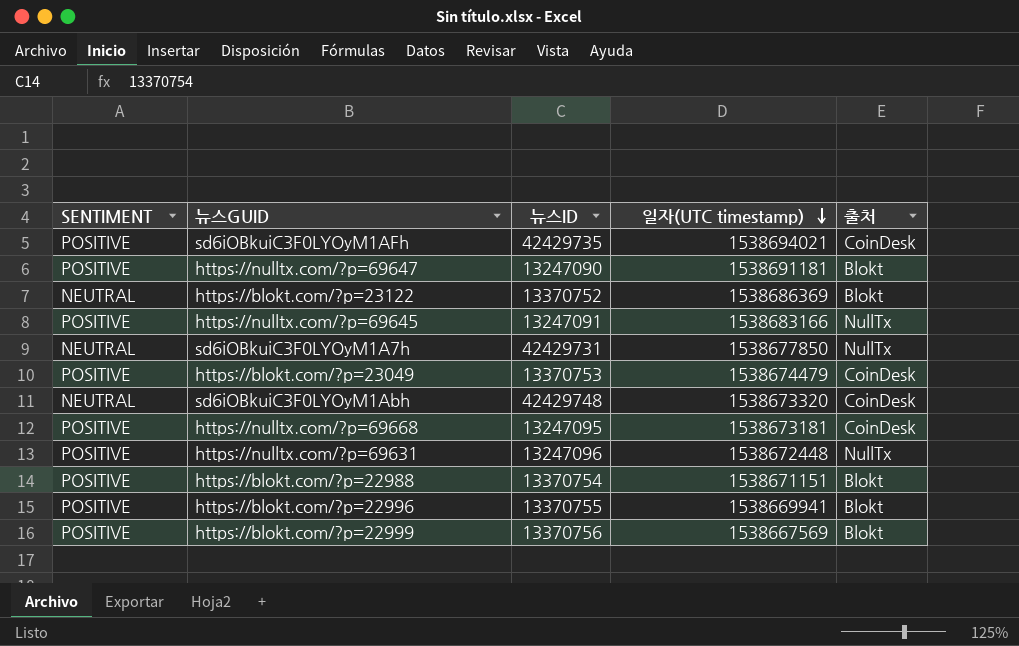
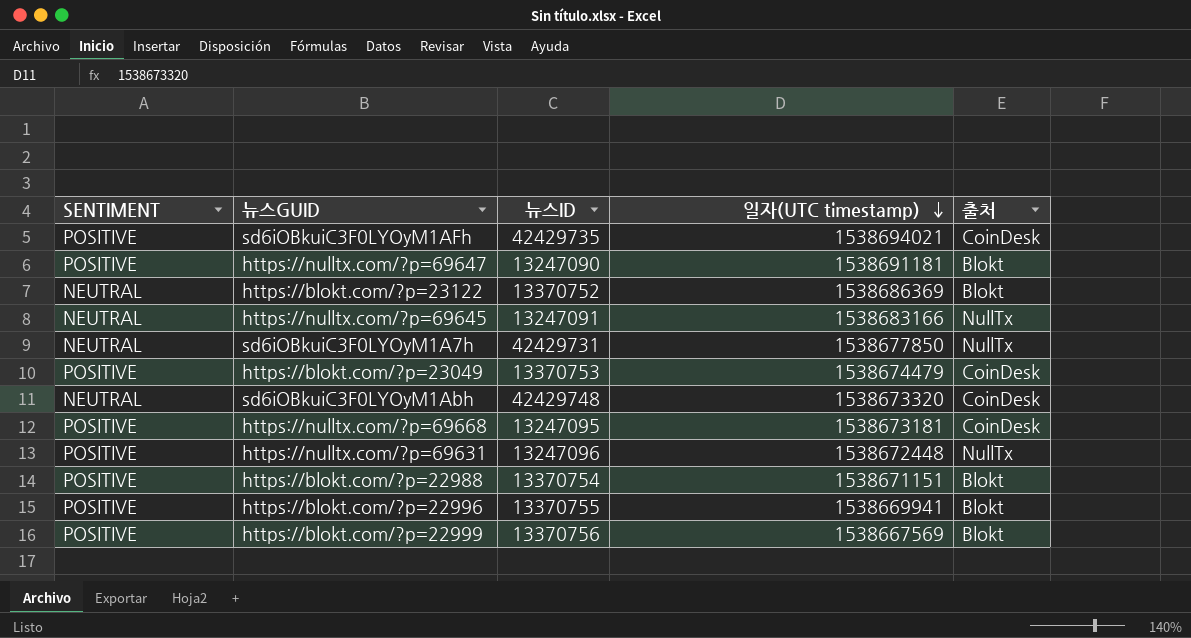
https://nulltx.com/?p=69645 | SENTIMENT: POSITIVE -> NEUTRAL

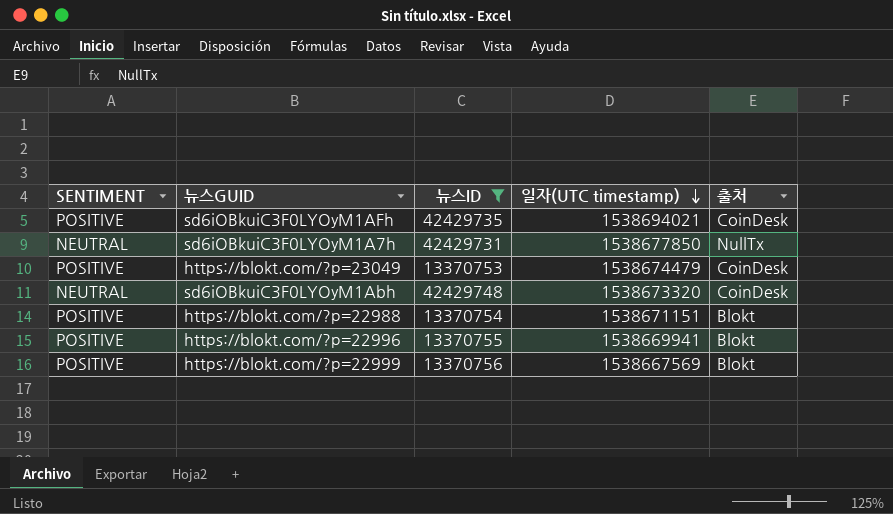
filter: none -> 뉴스ID >= 13370753

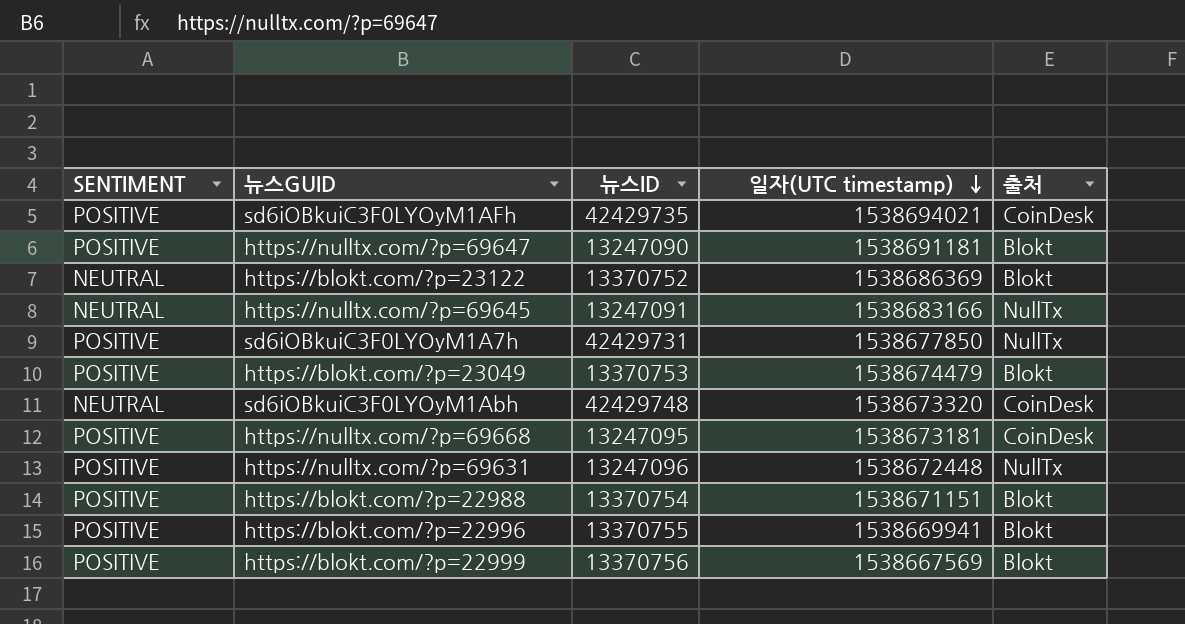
filter: 뉴스ID >= 13370753 -> none
sd6iOBkuiC3F0LYOyM1A7h | SENTIMENT: NEUTRAL -> POSITIVE
https://blokt.com/?p=23049 | 출처: CoinDesk -> Blokt

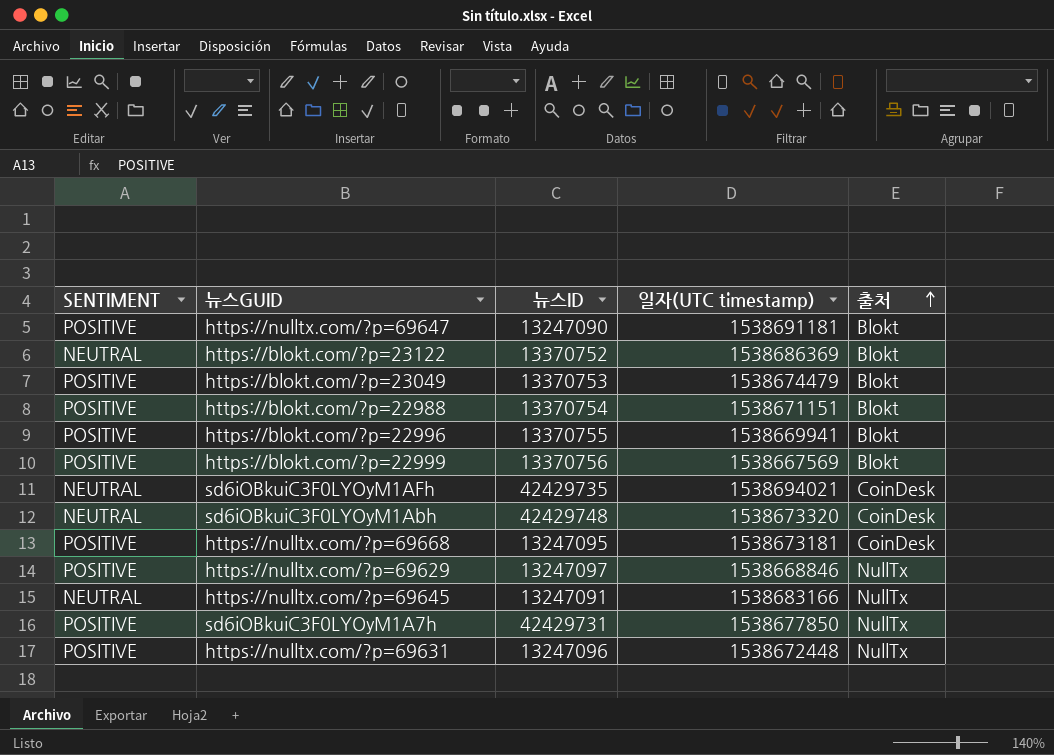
row order: 일자(UTC timestamp) descending -> 출처 ascending
sd6iOBkuiC3F0LYOyM1AFh | SENTIMENT: POSITIVE -> NEUTRAL
row https://nulltx.com/?p=69629: none -> POSITIVE | 13247097 | 1538668846 | NullTx

